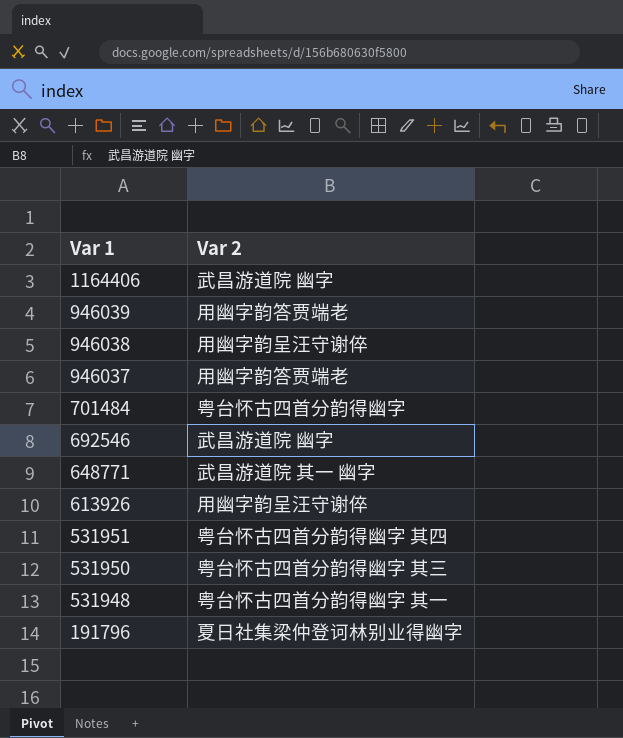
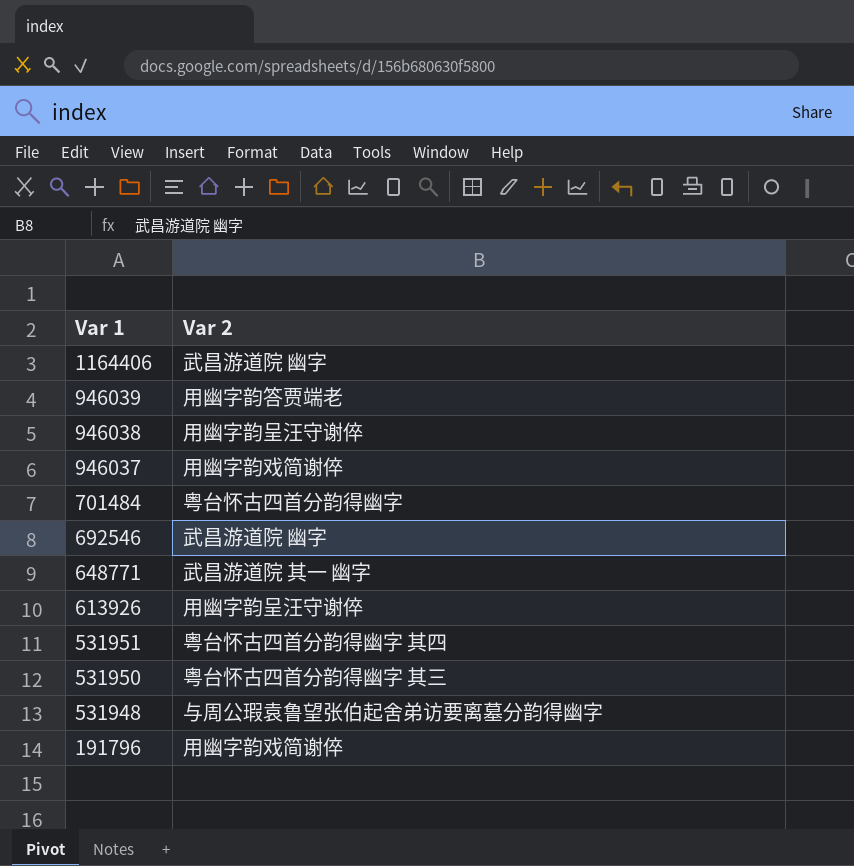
946037 | Var 2: 用幽字韵答贾端老 -> 用幽字韵戏简谢倅
531948 | Var 2: 粤台怀古四首分韵得幽字 其一 -> 与周公瑕袁鲁望张伯起舍弟访要离墓分韵得幽字
191796 | Var 2: 夏日社集梁仲登诃林别业得幽字 -> 用幽字韵戏简谢倅

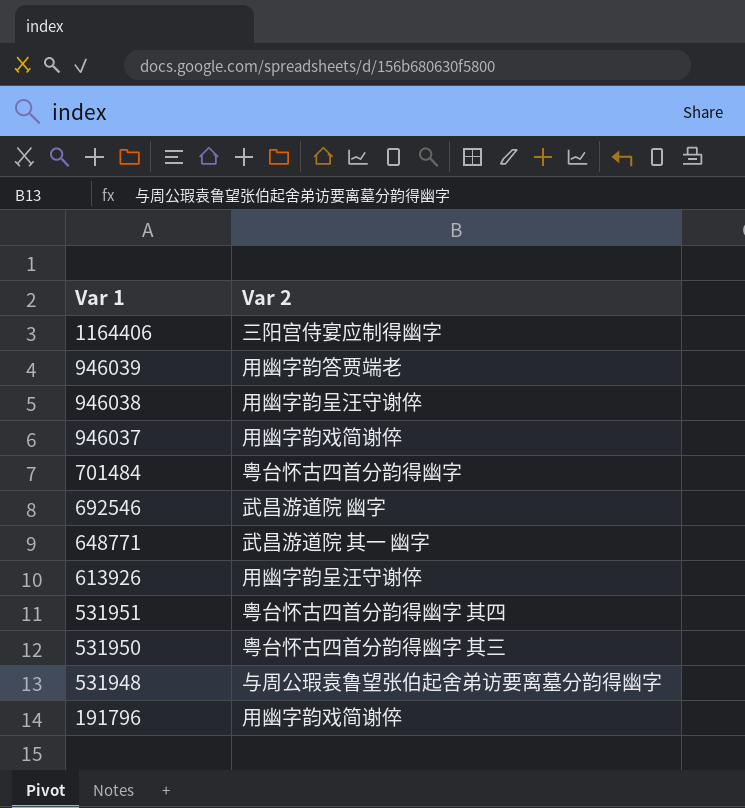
1164406 | Var 2: 武昌游道院 幽字 -> 三阳宫侍宴应制得幽字

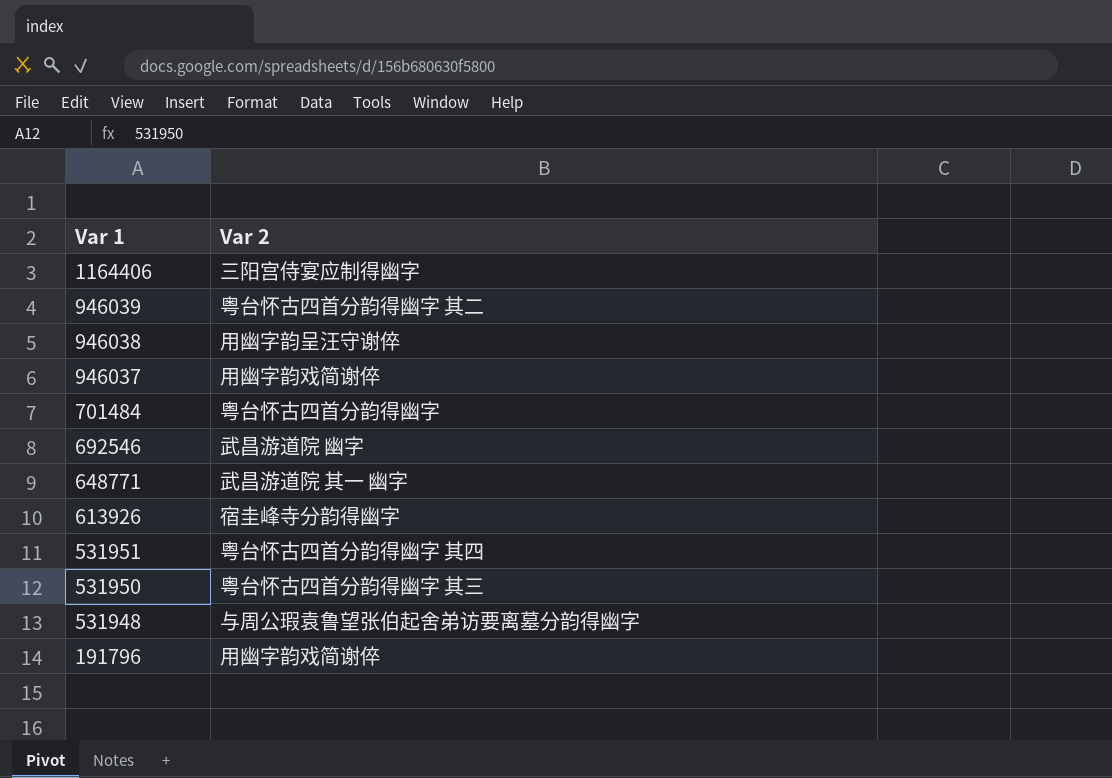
946039 | Var 2: 用幽字韵答贾端老 -> 粤台怀古四首分韵得幽字 其二
613926 | Var 2: 用幽字韵呈汪守谢倅 -> 宿圭峰寺分韵得幽字

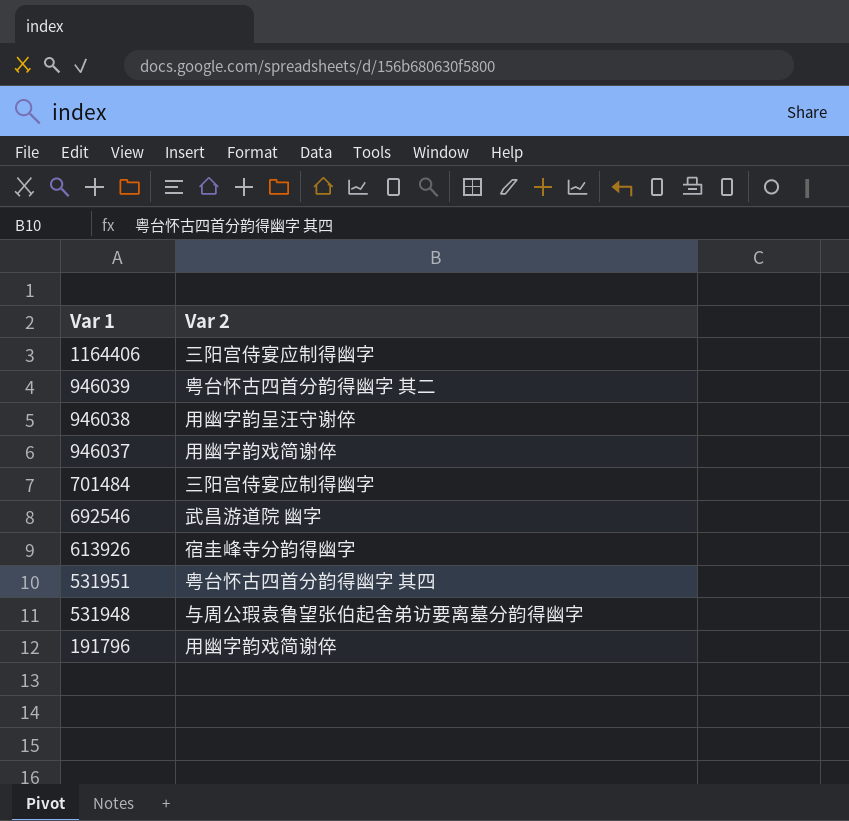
row 648771: 武昌游道院 其一 幽字 -> none
row 531950: 粤台怀古四首分韵得幽字 其三 -> none
701484 | Var 2: 粤台怀古四首分韵得幽字 -> 三阳宫侍宴应制得幽字

